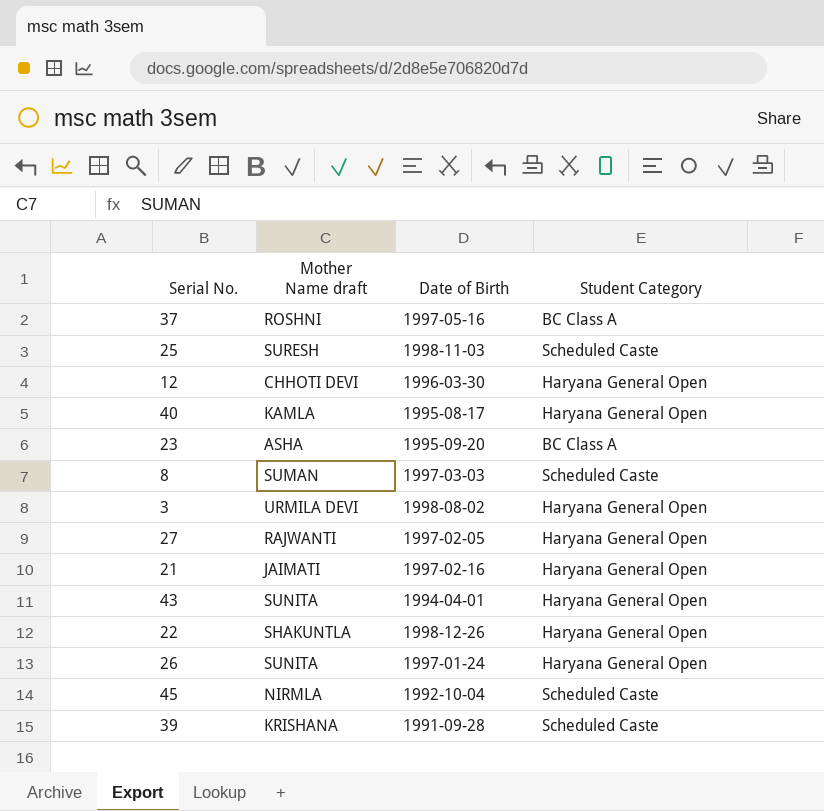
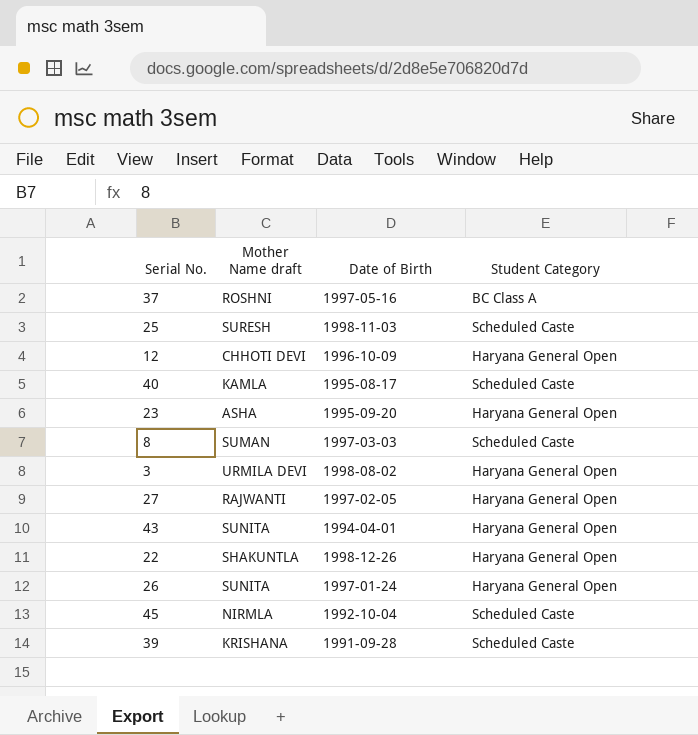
row 21: JAIMATI | 1997-02-16 | Haryana General Open -> none
12 | Date of Birth: 1996-03-30 -> 1996-10-09
40 | Student Category: Haryana General Open -> Scheduled Caste
23 | Student Category: BC Class A -> Haryana General Open

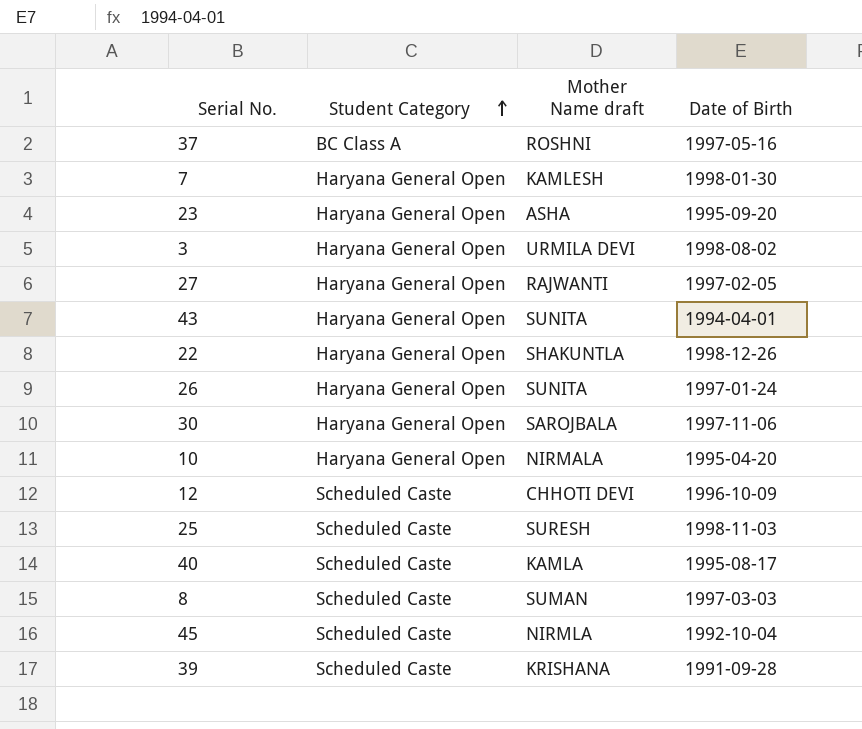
row order: none -> Student Category ascending
column Student Category | position: 4 -> 2
row 7: none -> Haryana General Open | KAMLESH | 1998-01-30
row 30: none -> Haryana General Open | SAROJBALA | 1997-11-06
row 10: none -> Haryana General Open | NIRMALA | 1995-04-20
12 | Student Category: Haryana General Open -> Scheduled Caste

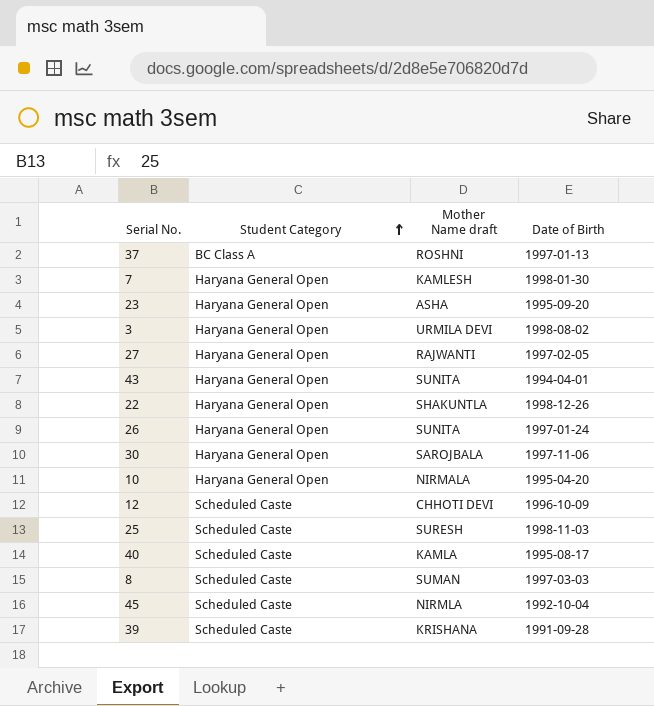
37 | Date of Birth: 1997-05-16 -> 1997-01-13

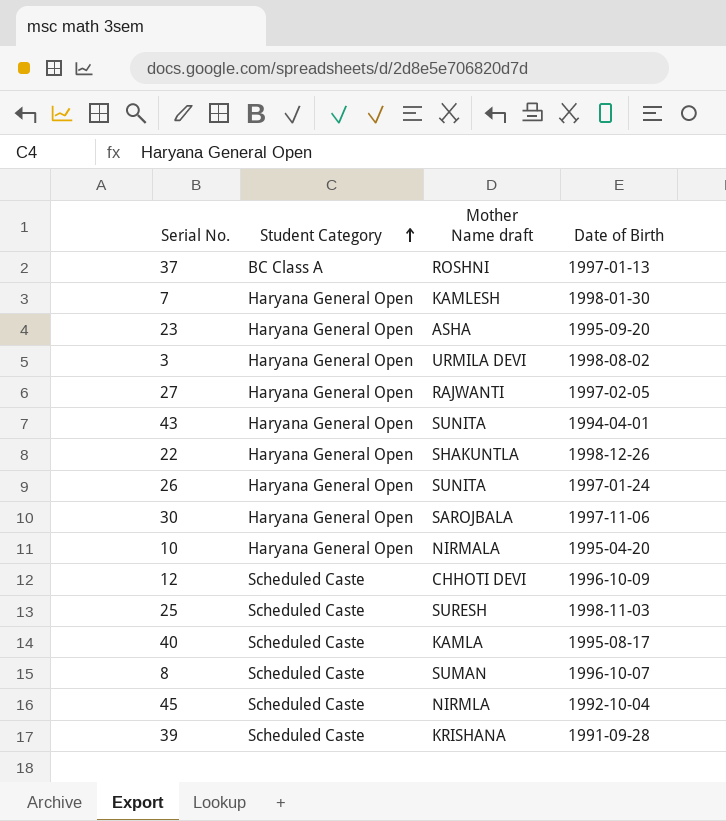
8 | Date of Birth: 1997-03-03 -> 1996-10-07

